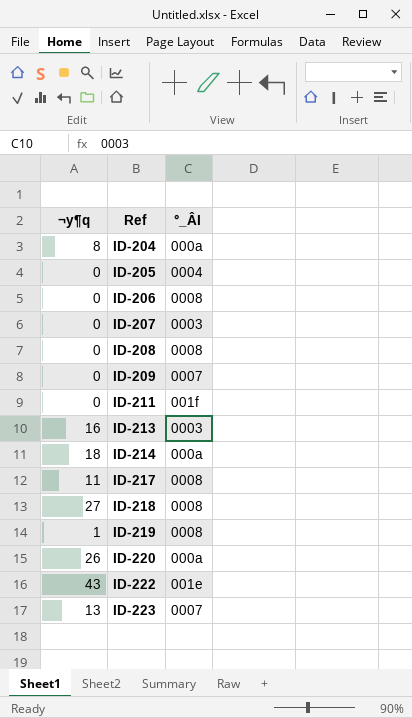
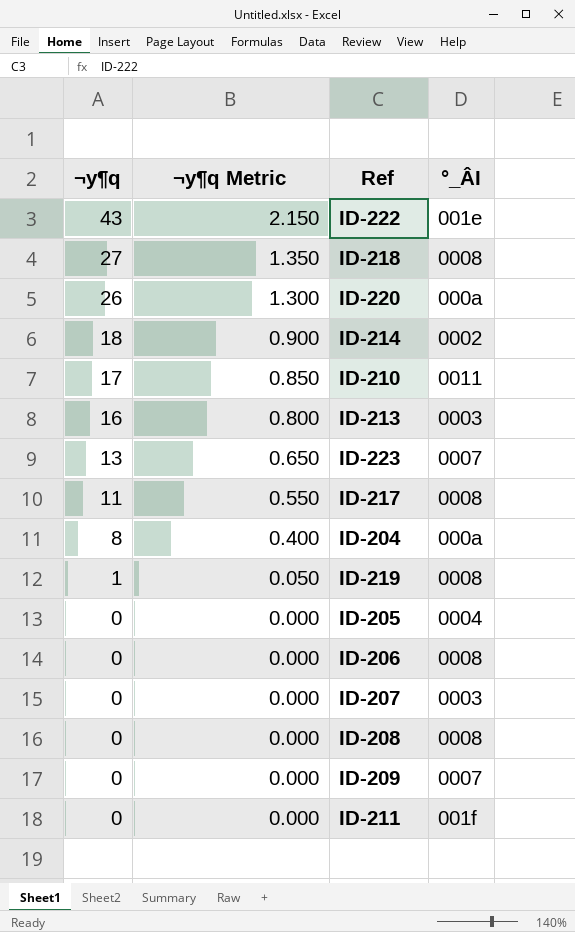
row order: Ref ascending -> ¬y¶q descending
column ¬y¶q Metric | formula: none -> [¬y¶q] * 0.05
ID-214 | °_ÂI: 000a -> 0002
row ID-210: none -> 17 | 0.850 | 0011

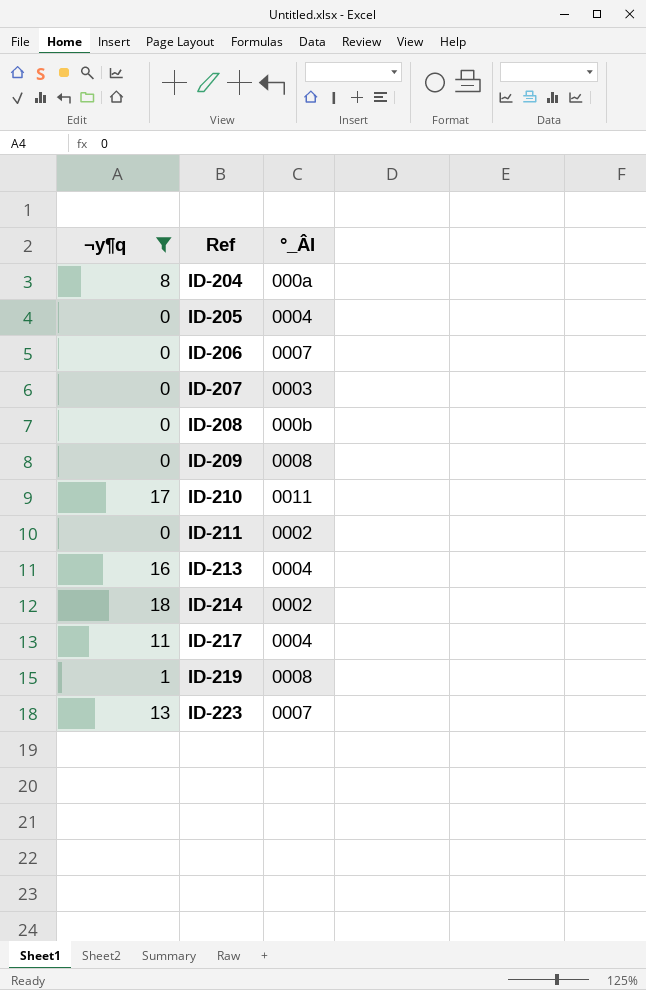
filter: none -> ¬y¶q <= 18
row order: ¬y¶q descending -> Ref ascending
column ¬y¶q Metric | formula: [¬y¶q] * 0.05 -> none
ID-206 | °_ÂI: 0008 -> 0007
ID-208 | °_ÂI: 0008 -> 000b
ID-209 | °_ÂI: 0007 -> 0008
ID-211 | °_ÂI: 001f -> 0002
ID-213 | °_ÂI: 0003 -> 0004
ID-217 | °_ÂI: 0008 -> 0004

